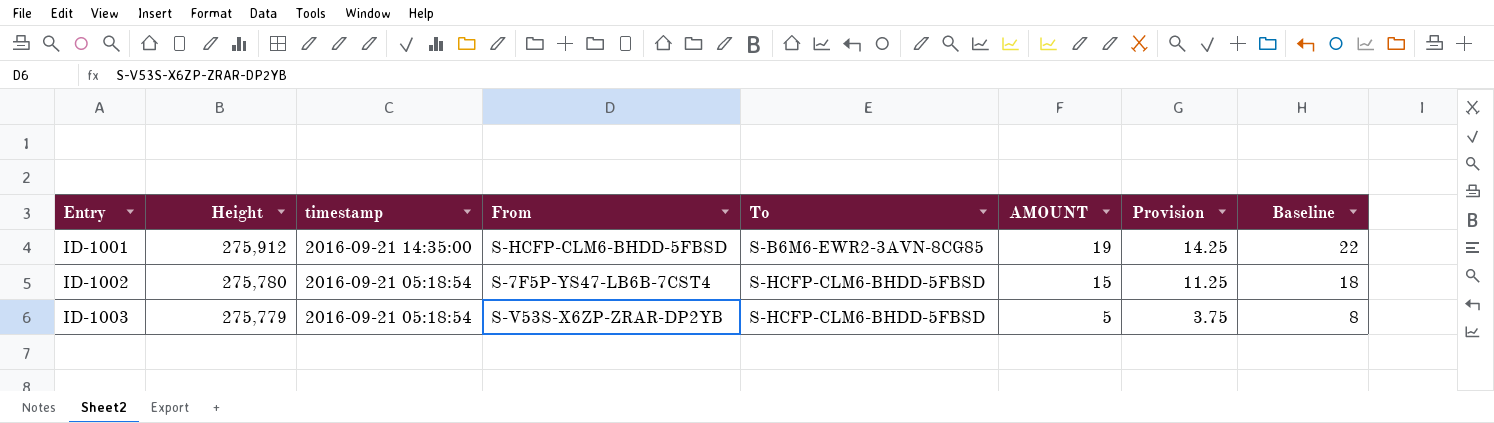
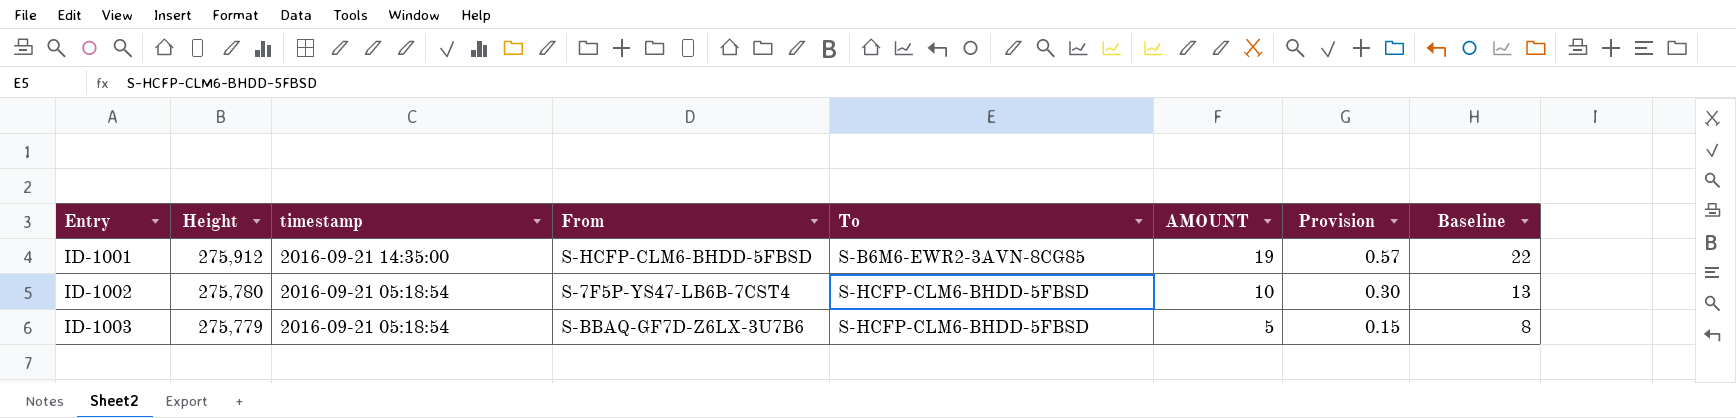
column Provision | formula: [AMOUNT] * 0.75 -> [AMOUNT] * 0.03
ID-1002 | AMOUNT: 15 -> 10
ID-1002 | Baseline: 18 -> 13
ID-1003 | From: S-V53S-X6ZP-ZRAR-DP2YB -> S-BBAQ-GF7D-Z6LX-3U7B6

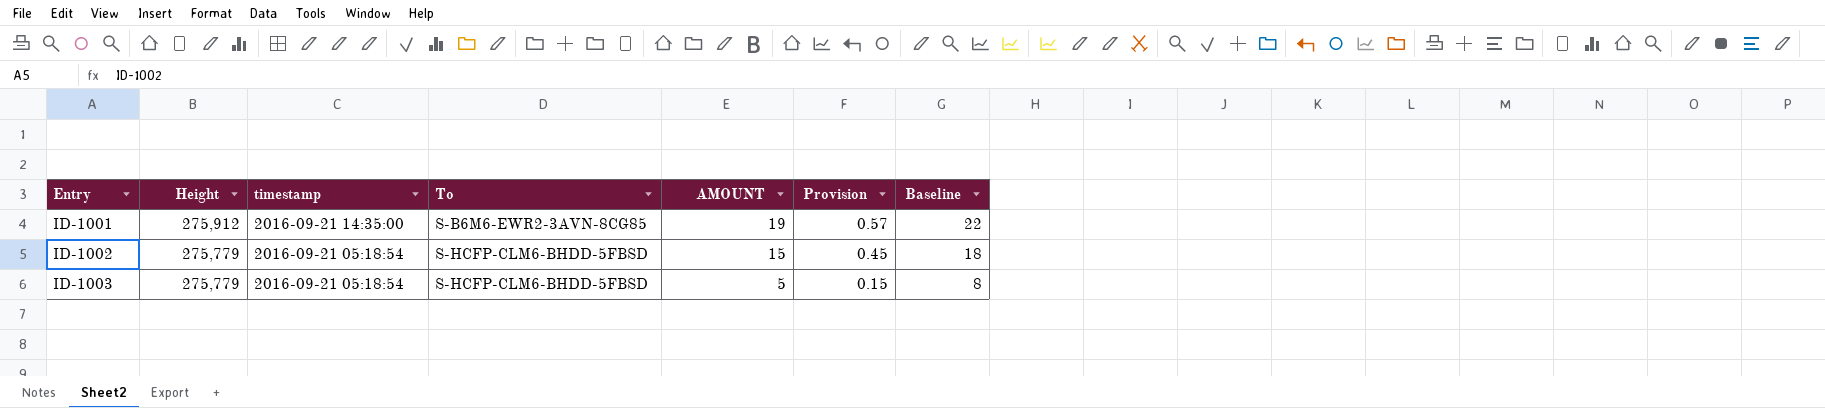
column From | position: 4 -> none
ID-1002 | Height: 275,780 -> 275,779
ID-1002 | AMOUNT: 10 -> 15
ID-1002 | Provision: 0.30 -> 0.45
ID-1002 | Baseline: 13 -> 18

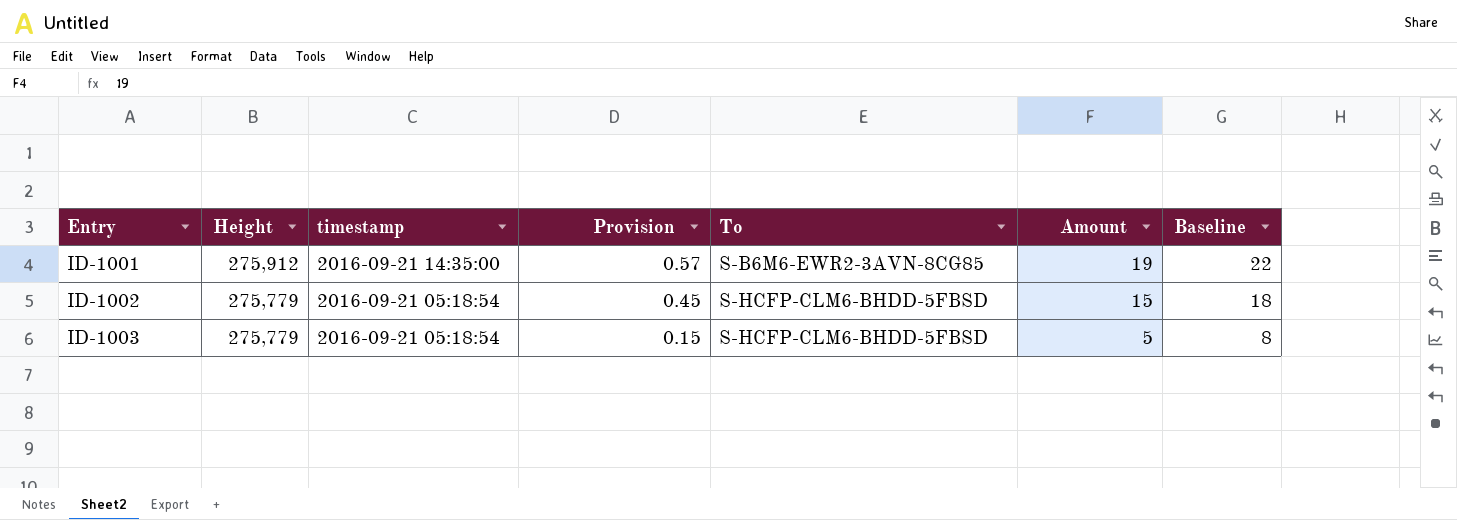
column Provision | position: 6 -> 4
column name: AMOUNT -> Amount

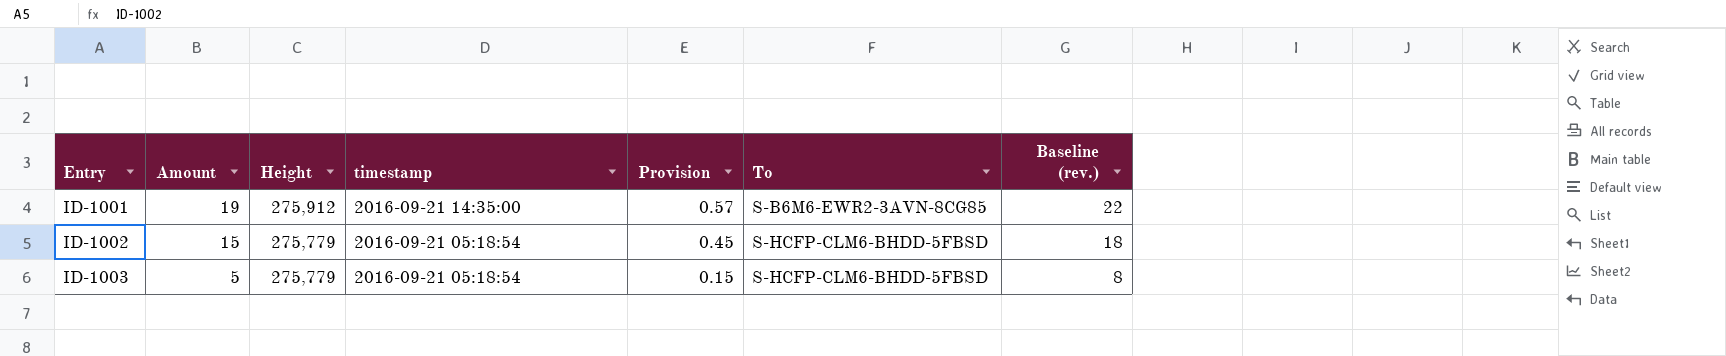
column Amount | position: 6 -> 2
column name: Baseline -> Baseline (rev.)

